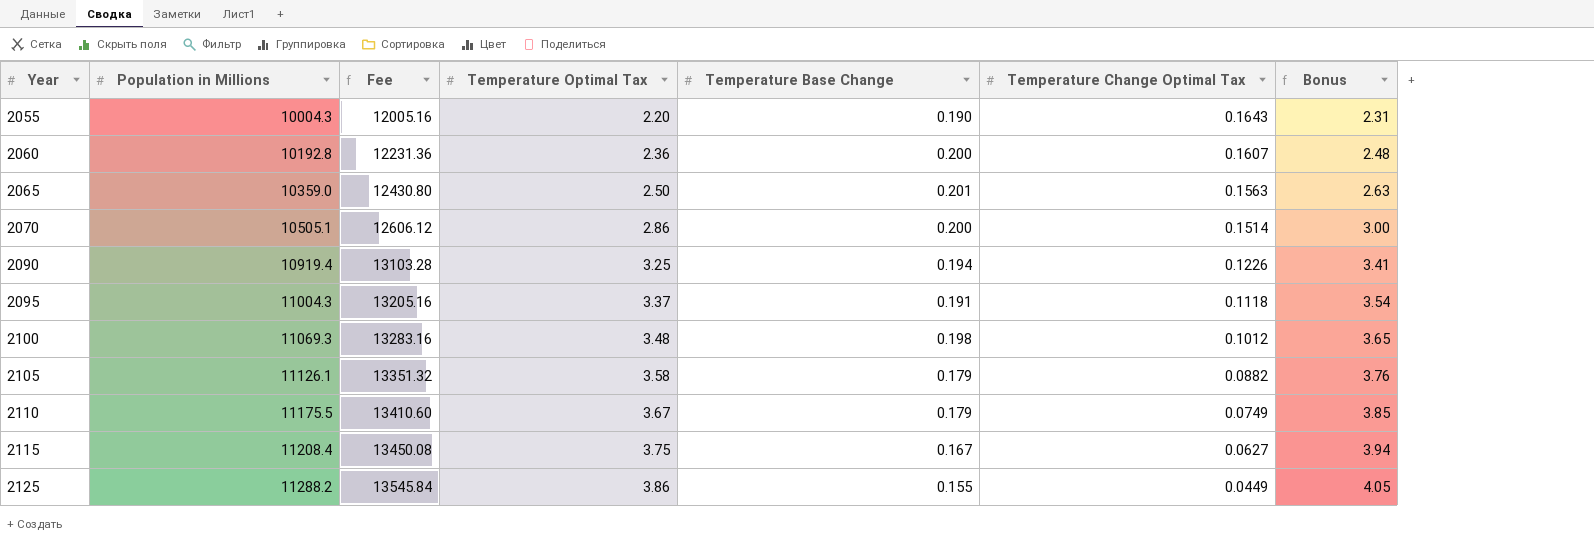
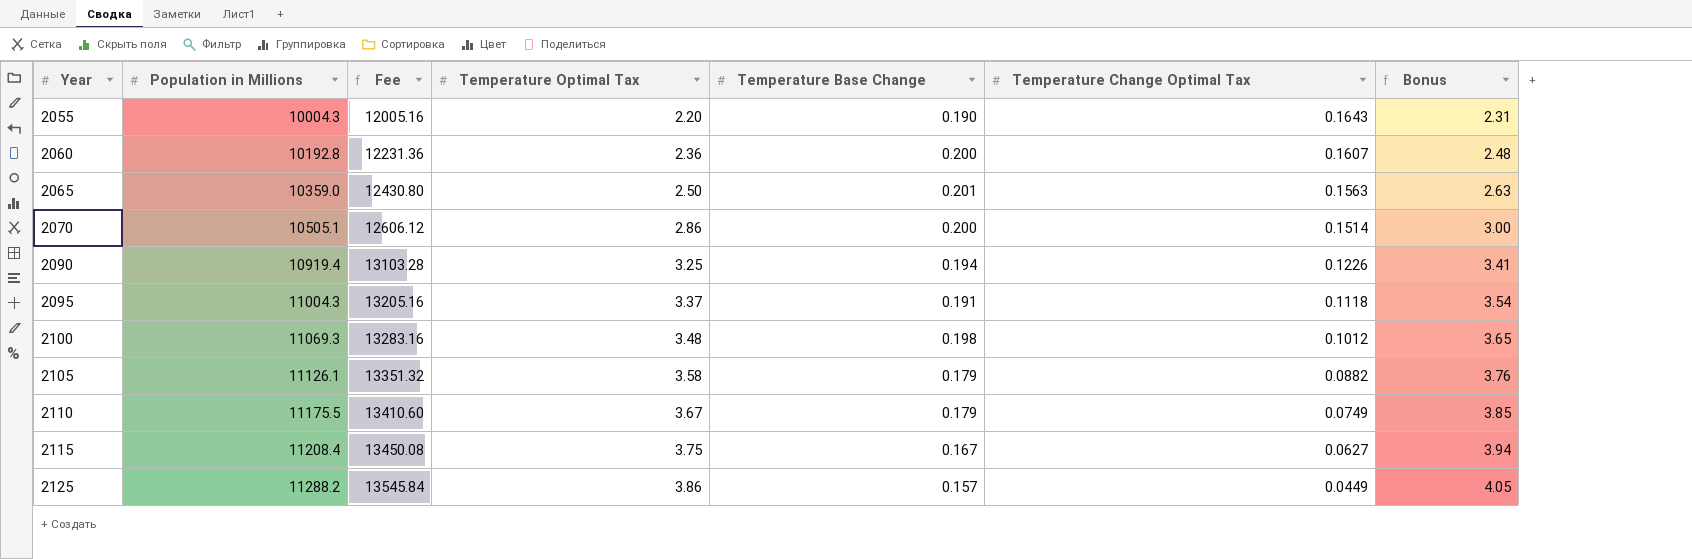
2125 | Temperature Base Change: 0.155 -> 0.157

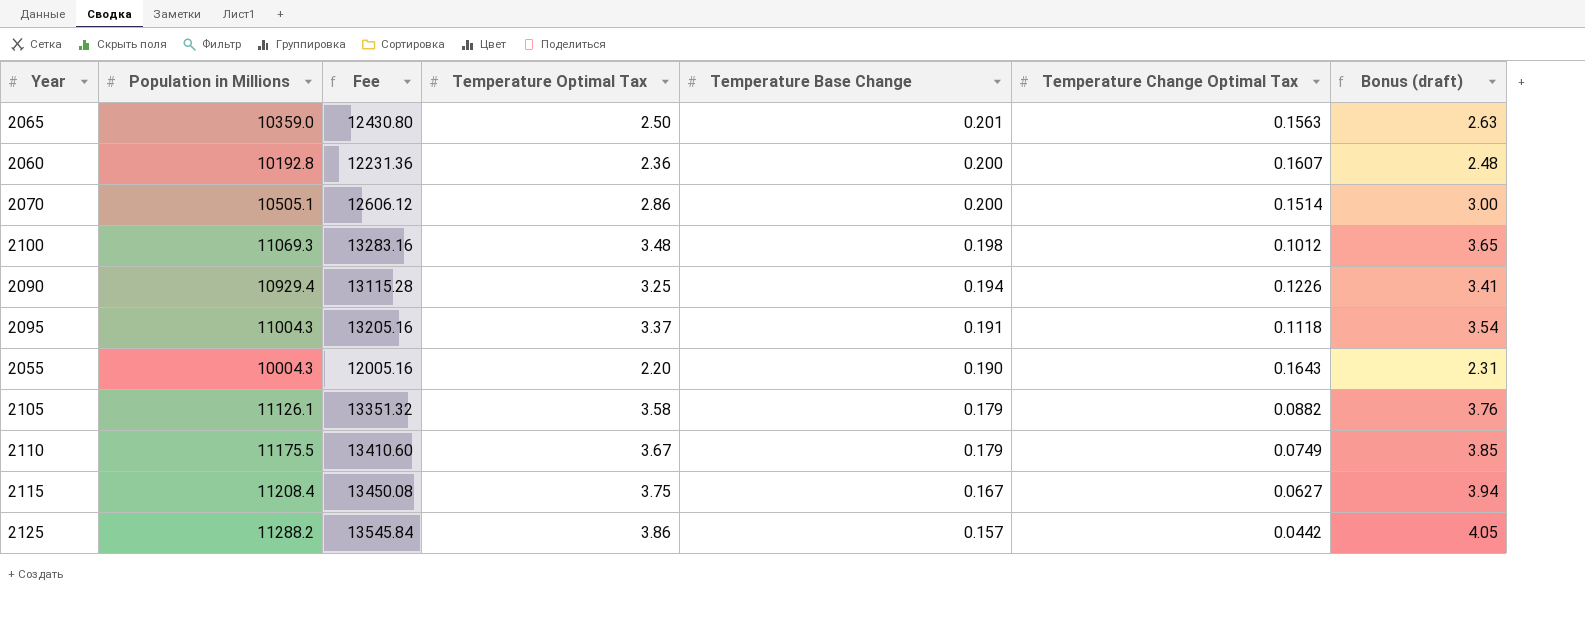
row order: Year ascending -> Temperature Base Change descending
column name: Bonus -> Bonus (draft)
2090 | Population in Millions: 10919.4 -> 10929.4
2090 | Fee: 13103.28 -> 13115.28
2125 | Temperature Change Optimal Tax: 0.0449 -> 0.0442

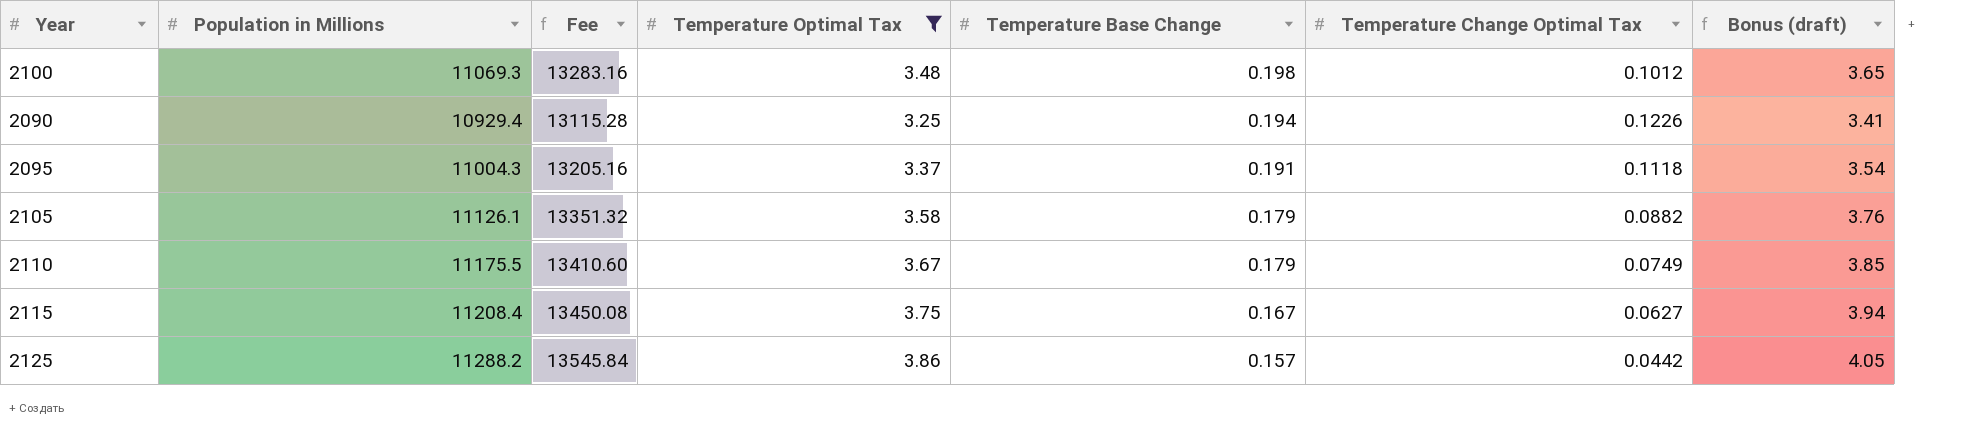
filter: none -> Temperature Optimal Tax >= 3.25

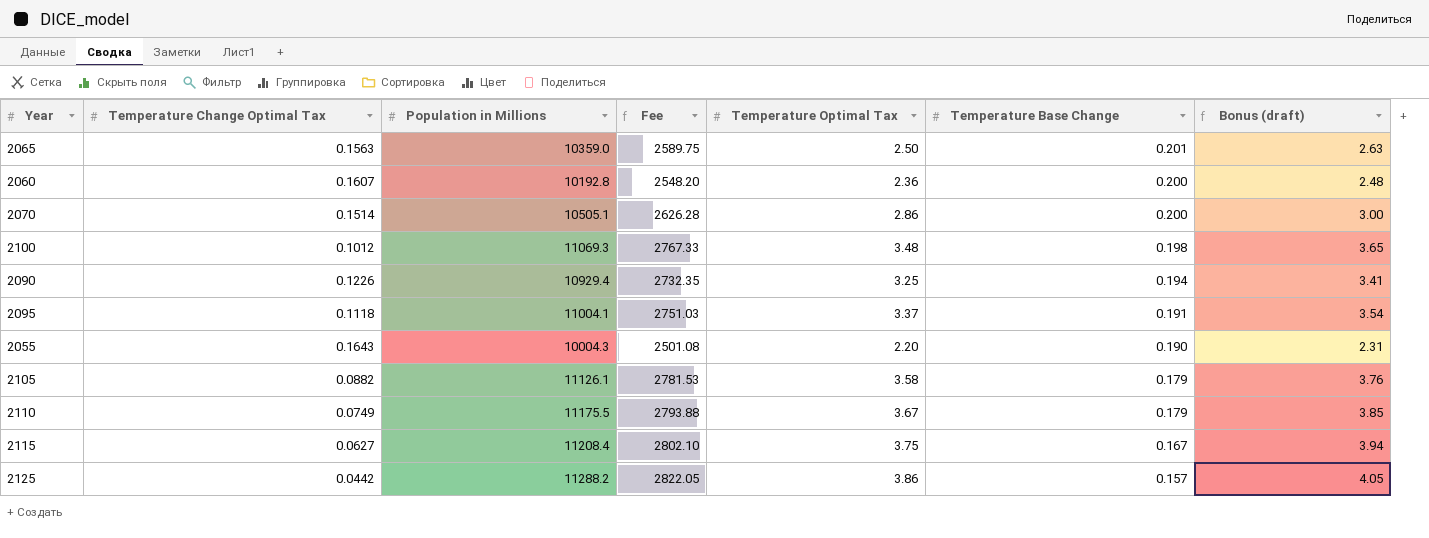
filter: Temperature Optimal Tax >= 3.25 -> none
column Temperature Change Optimal Tax | position: 6 -> 2
column Fee | formula: [Population in Millions] * 1.2 -> [Population in Millions] * 0.25
2095 | Population in Millions: 11004.3 -> 11004.1

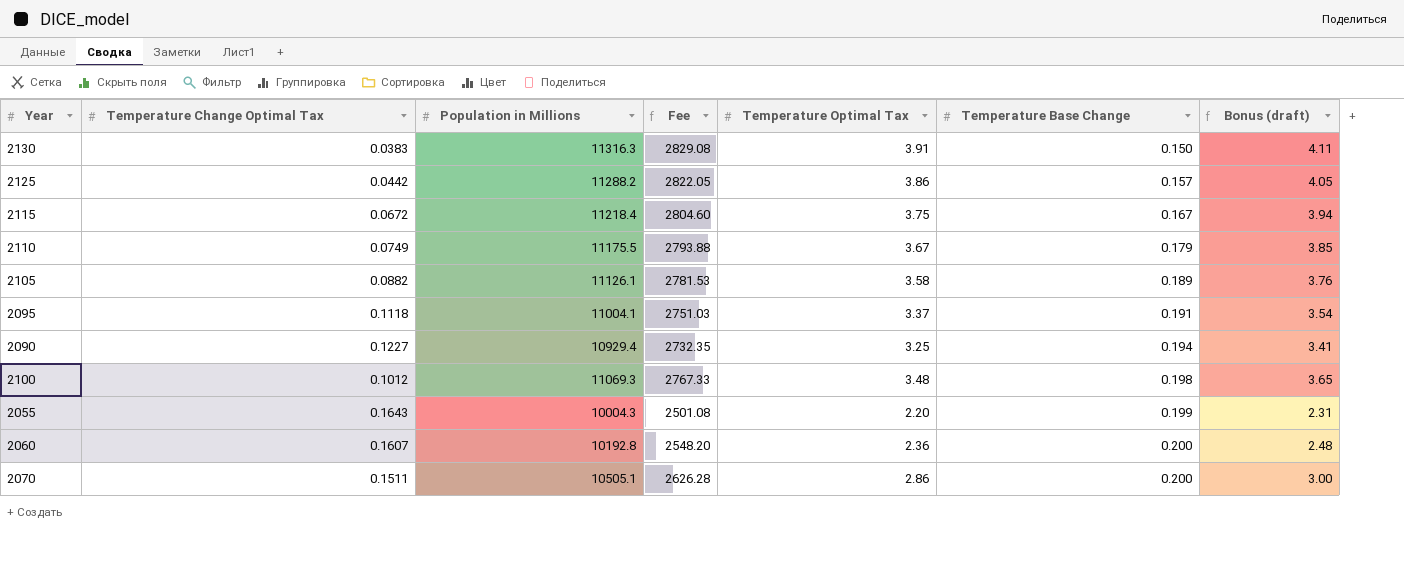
row order: Temperature Base Change descending -> Temperature Base Change ascending
row 2065: 0.1563 | 10359.0 | 2589.75 | 2.50 | 0.201 | 2.63 -> none
row 2130: none -> 0.0383 | 11316.3 | 2829.08 | 3.91 | 0.150 | 4.11
2115 | Temperature Change Optimal Tax: 0.0627 -> 0.0672
2115 | Population in Millions: 11208.4 -> 11218.4
2115 | Fee: 2802.10 -> 2804.60
2105 | Temperature Base Change: 0.179 -> 0.189
2090 | Temperature Change Optimal Tax: 0.1226 -> 0.1227
2055 | Temperature Base Change: 0.190 -> 0.199
2070 | Temperature Change Optimal Tax: 0.1514 -> 0.1511

